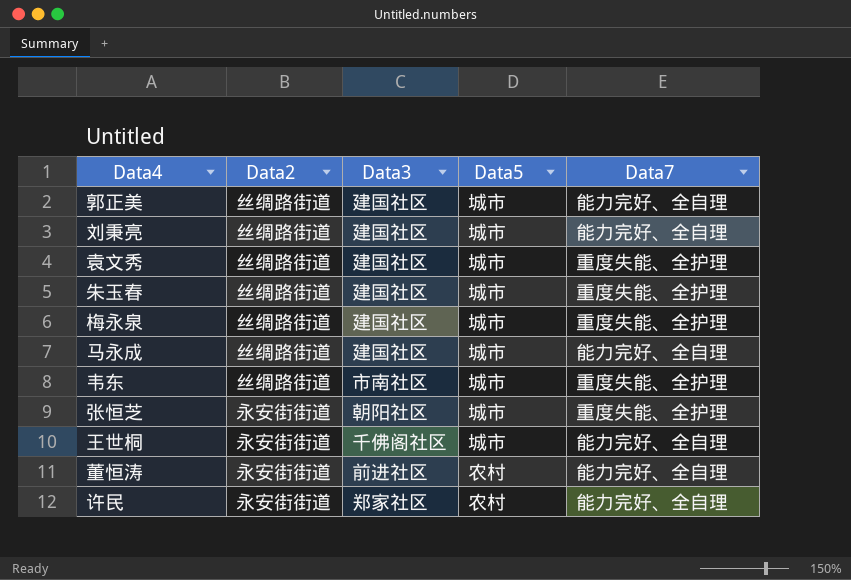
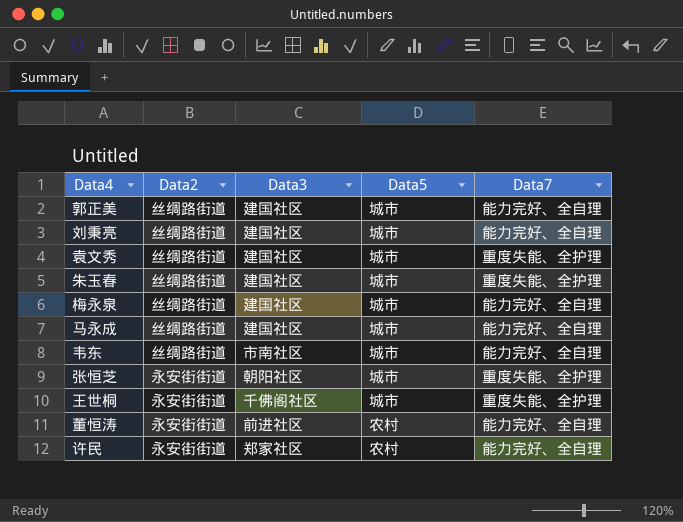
梅永泉 | Data7: 重度失能、全护理 -> 能力完好、全自理
韦东 | Data7: 重度失能、全护理 -> 能力完好、全自理
王世桐 | Data7: 能力完好、全自理 -> 重度失能、全护理

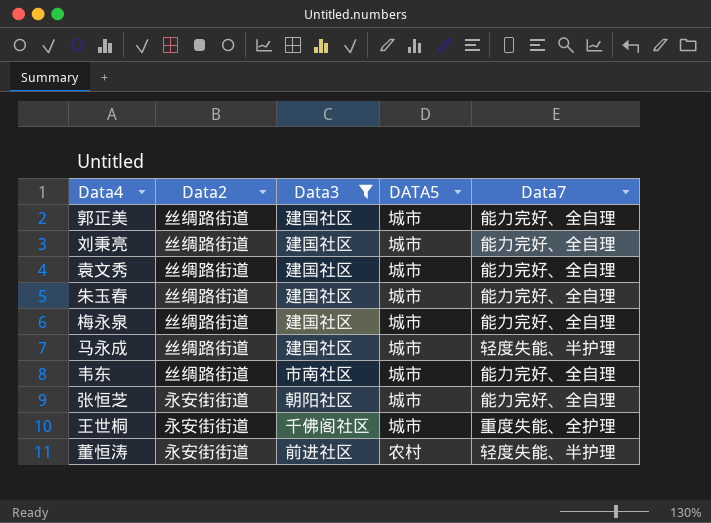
filter: none -> Data3 != 郑家社区
column name: Data5 -> DATA5
袁文秀 | Data7: 重度失能、全护理 -> 能力完好、全自理
朱玉春 | Data7: 重度失能、全护理 -> 能力完好、全自理
马永成 | Data7: 能力完好、全自理 -> 轻度失能、半护理
张恒芝 | Data7: 重度失能、全护理 -> 能力完好、全自理
董恒涛 | Data7: 能力完好、全自理 -> 轻度失能、半护理

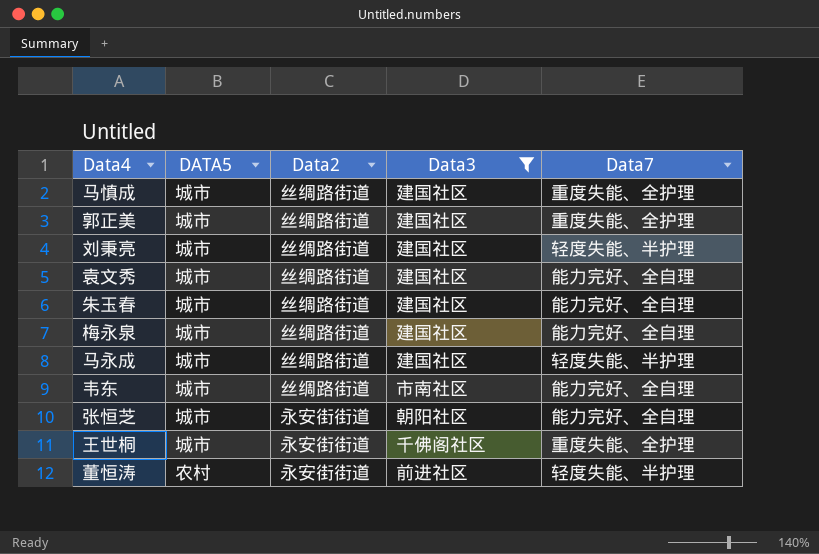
column DATA5 | position: 4 -> 2
row 马慎成: none -> 城市 | 丝绸路街道 | 建国社区 | 重度失能、全护理
郭正美 | Data7: 能力完好、全自理 -> 重度失能、全护理
刘秉亮 | Data7: 能力完好、全自理 -> 轻度失能、半护理

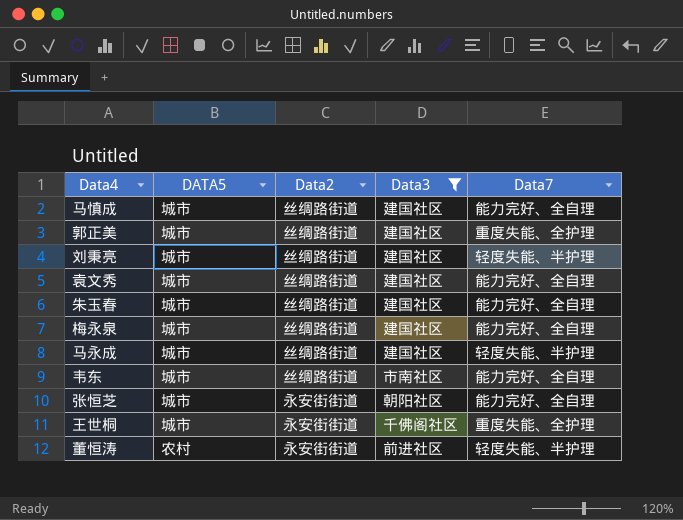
马慎成 | Data7: 重度失能、全护理 -> 能力完好、全自理

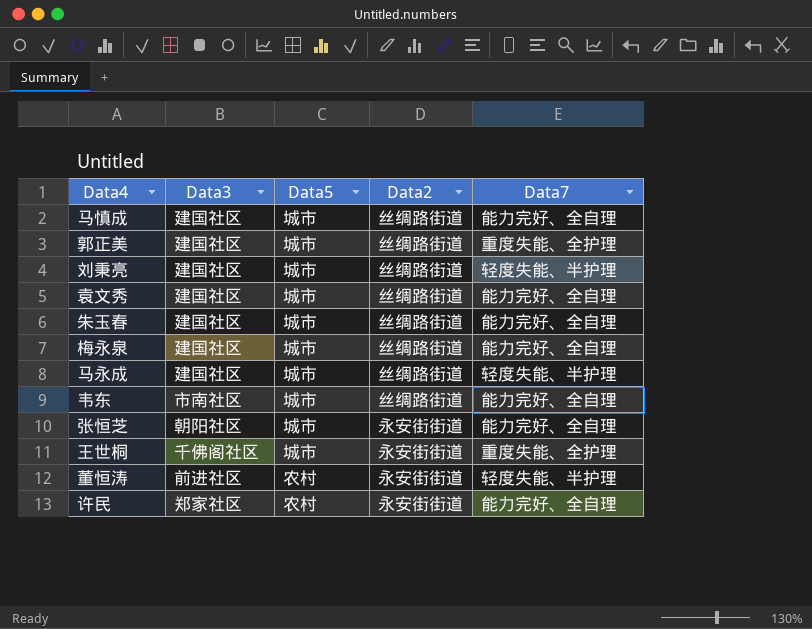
filter: Data3 != 郑家社区 -> none
column Data3 | position: 4 -> 2
column name: DATA5 -> Data5

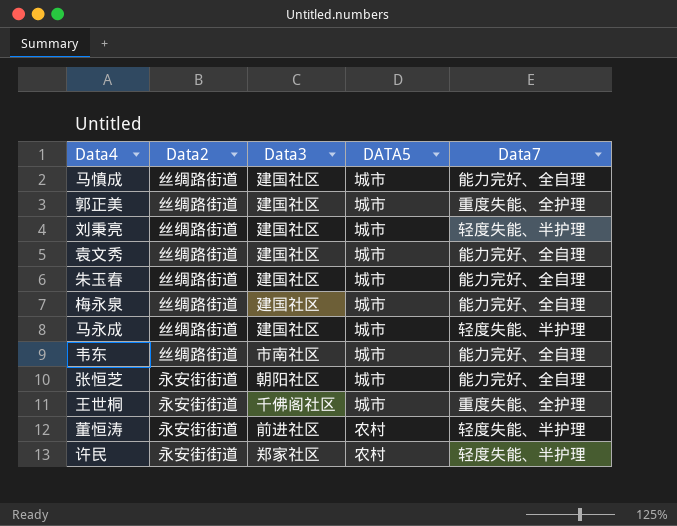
column Data2 | position: 4 -> 2
column name: Data5 -> DATA5
许民 | Data7: 能力完好、全自理 -> 轻度失能、半护理

